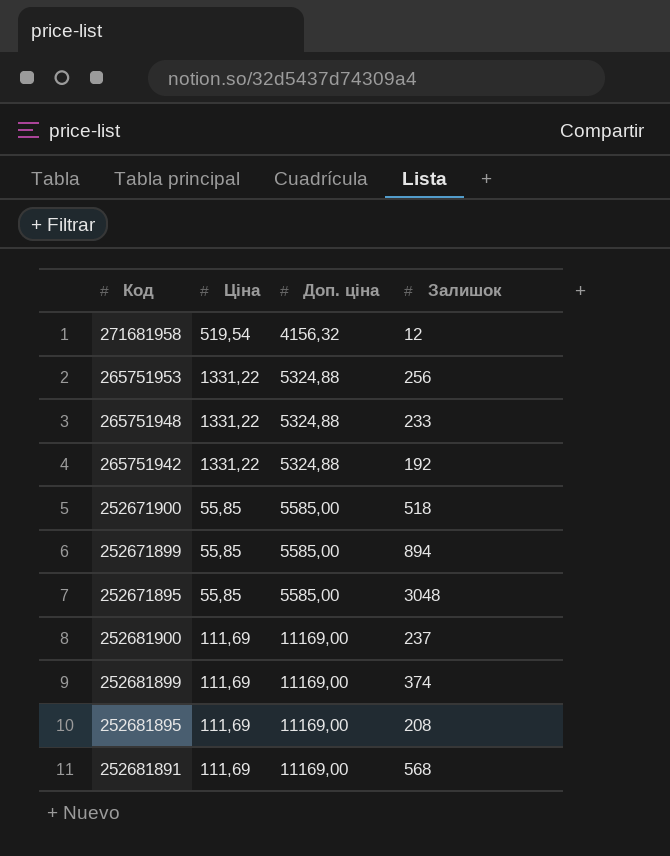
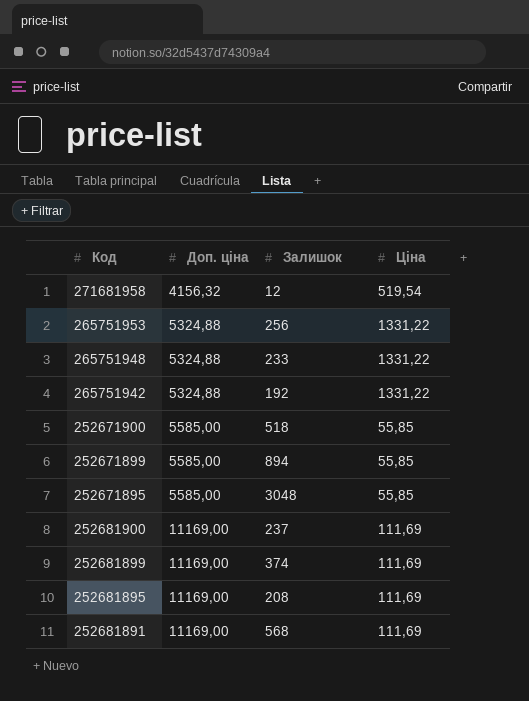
column Ціна | position: 2 -> 4

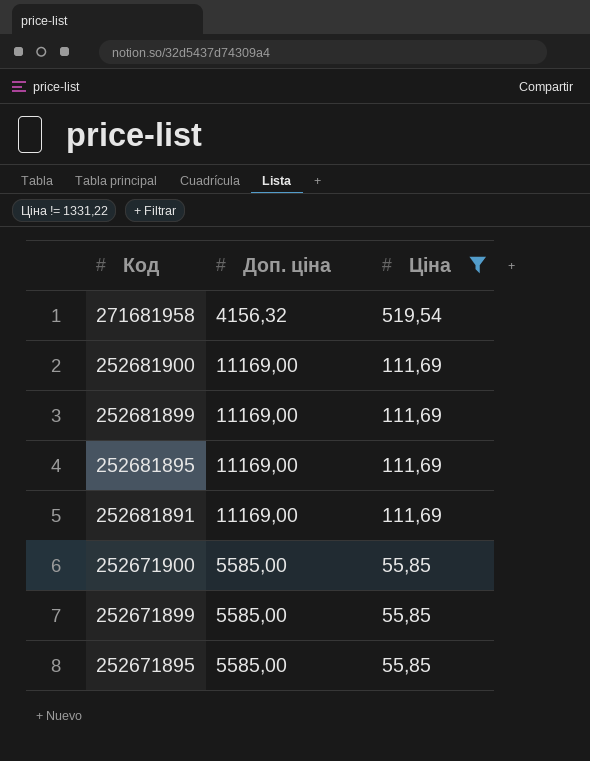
filter: none -> Ціна != 1331,22
row order: Доп. ціна ascending -> Код descending
column Залишок | position: 3 -> none

